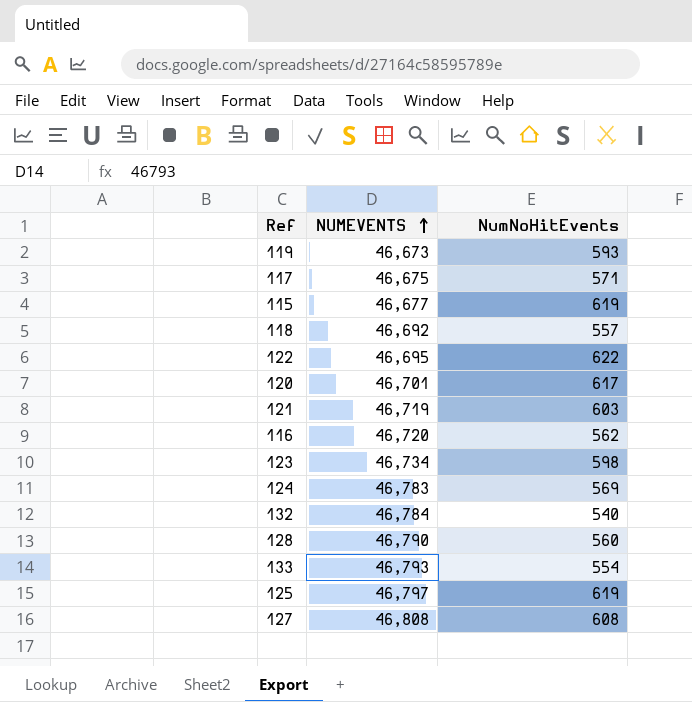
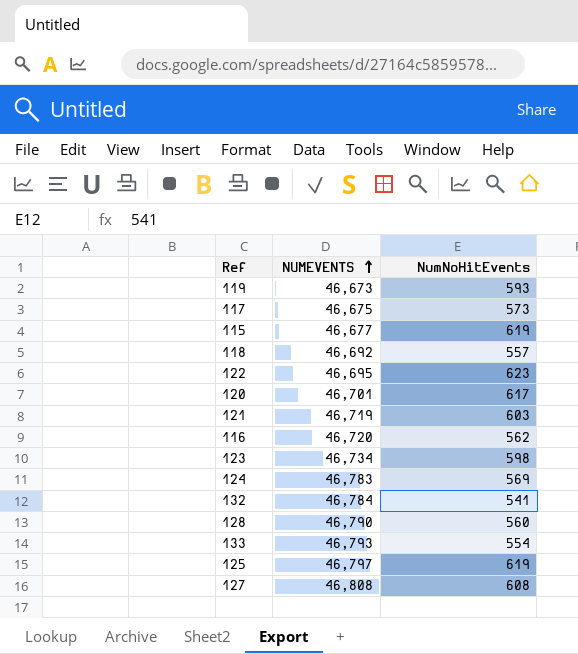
117 | NumNoHitEvents: 571 -> 573
122 | NumNoHitEvents: 622 -> 623
132 | NumNoHitEvents: 540 -> 541

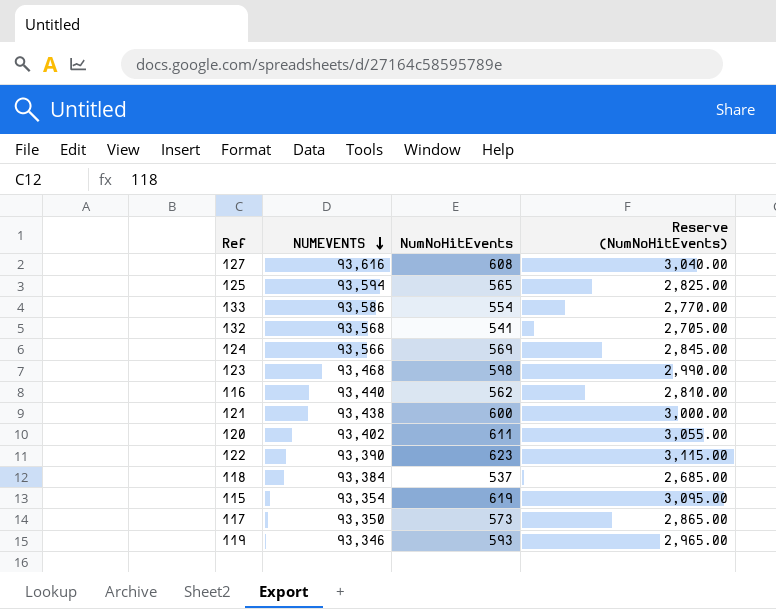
row order: NUMEVENTS ascending -> NUMEVENTS descending
column Reserve (NumNoHitEvents) | formula: none -> [NumNoHitEvents] * 5
row 128: 46,790 | 560 -> none
127 | NUMEVENTS: 46,808 -> 93,616
125 | NUMEVENTS: 46,797 -> 93,594
125 | NumNoHitEvents: 619 -> 565
133 | NUMEVENTS: 46,793 -> 93,586
132 | NUMEVENTS: 46,784 -> 93,568
124 | NUMEVENTS: 46,783 -> 93,566
123 | NUMEVENTS: 46,734 -> 93,468
116 | NUMEVENTS: 46,720 -> 93,440
121 | NUMEVENTS: 46,719 -> 93,438
121 | NumNoHitEvents: 603 -> 600
120 | NUMEVENTS: 46,701 -> 93,402
120 | NumNoHitEvents: 617 -> 611
122 | NUMEVENTS: 46,695 -> 93,390
118 | NUMEVENTS: 46,692 -> 93,384
118 | NumNoHitEvents: 557 -> 537
115 | NUMEVENTS: 46,677 -> 93,354
117 | NUMEVENTS: 46,675 -> 93,350
119 | NUMEVENTS: 46,673 -> 93,346

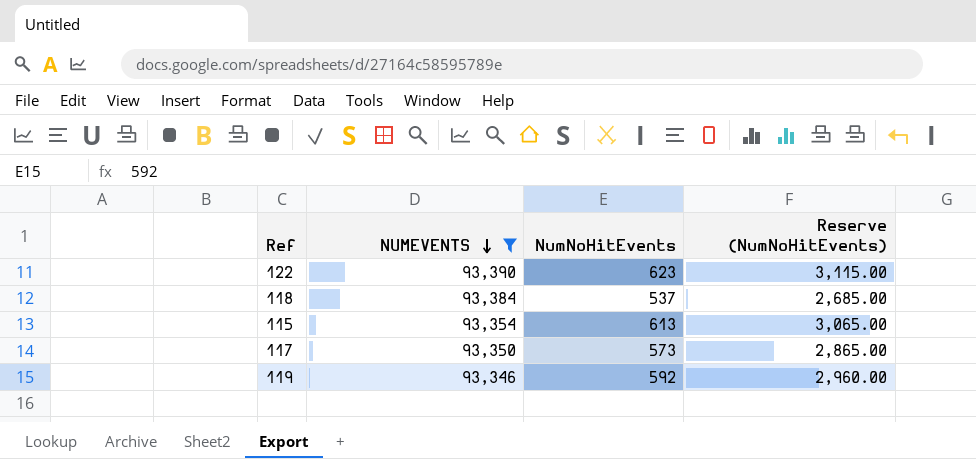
filter: none -> NUMEVENTS <= 93,390
115 | NumNoHitEvents: 619 -> 613
115 | Reserve (NumNoHitEvents): 3,095.00 -> 3,065.00
119 | NumNoHitEvents: 593 -> 592
119 | Reserve (NumNoHitEvents): 2,965.00 -> 2,960.00

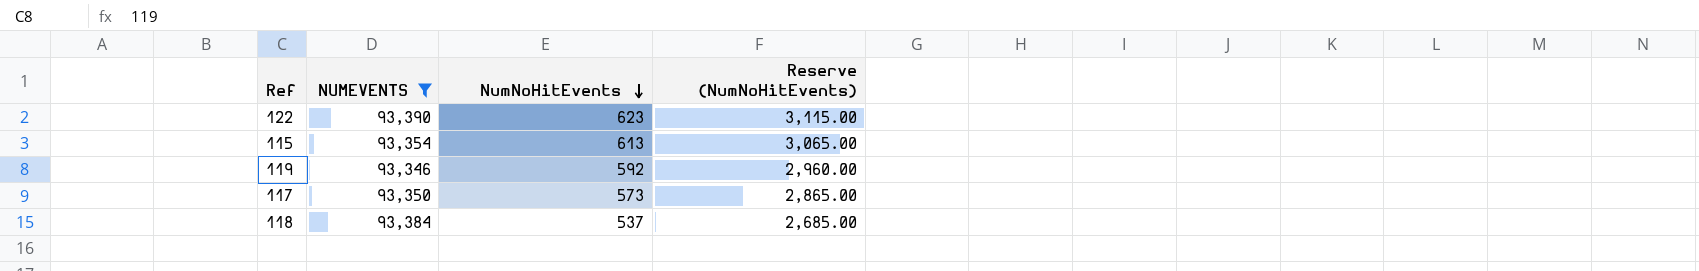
row order: NUMEVENTS descending -> NumNoHitEvents descending

